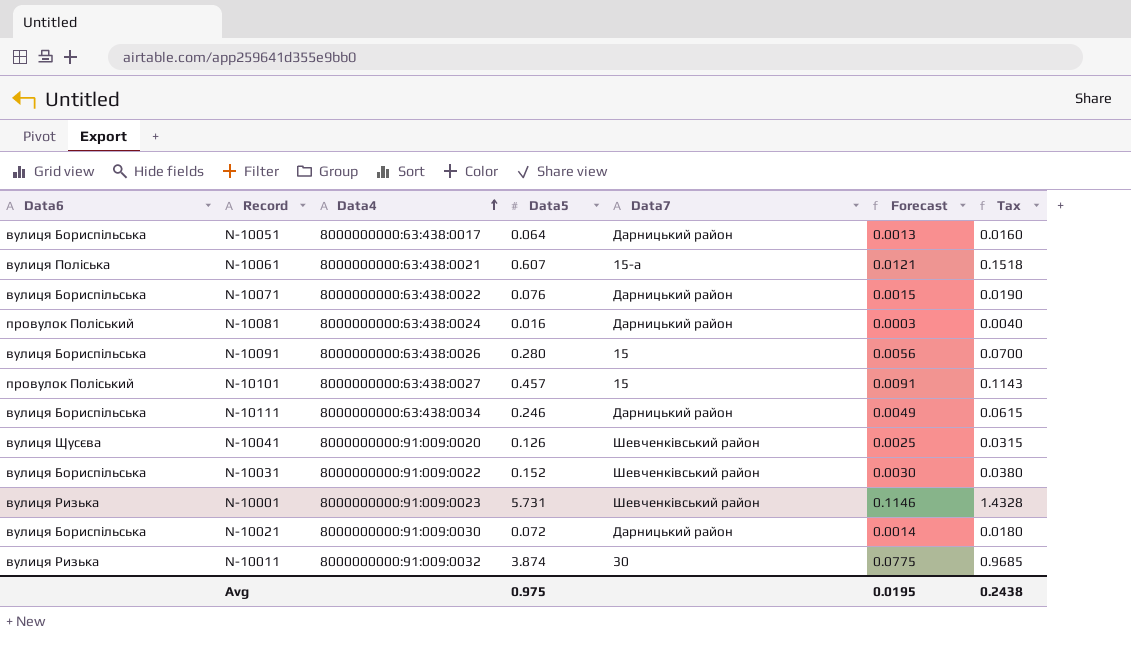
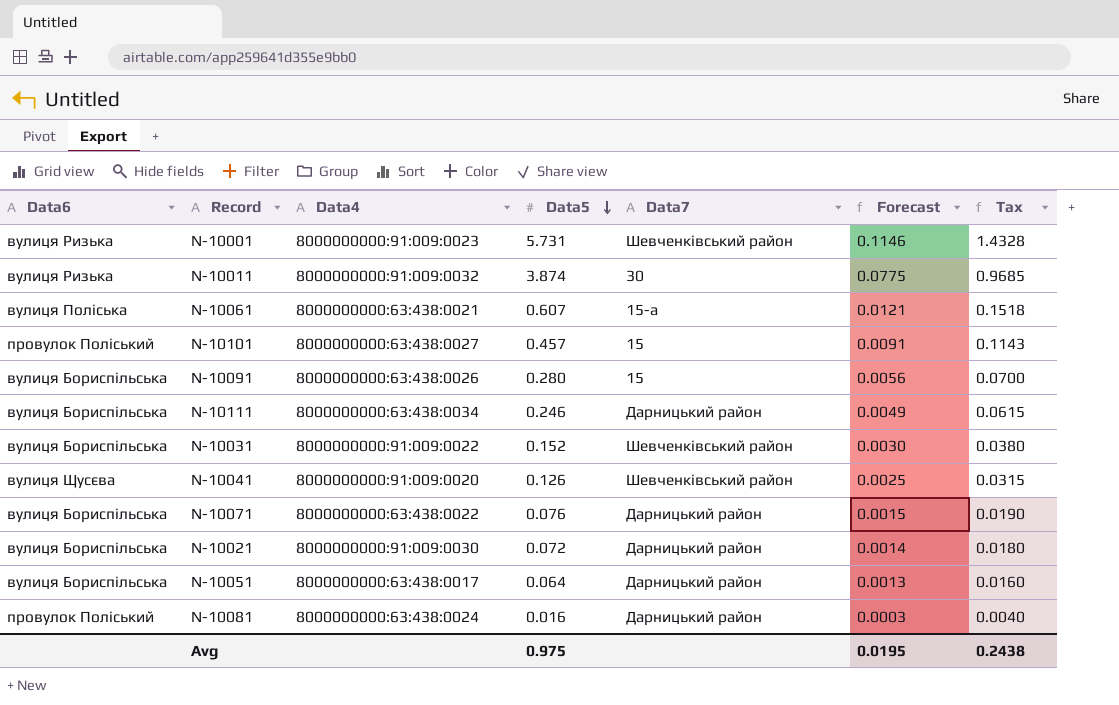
row order: Data4 ascending -> Data5 descending

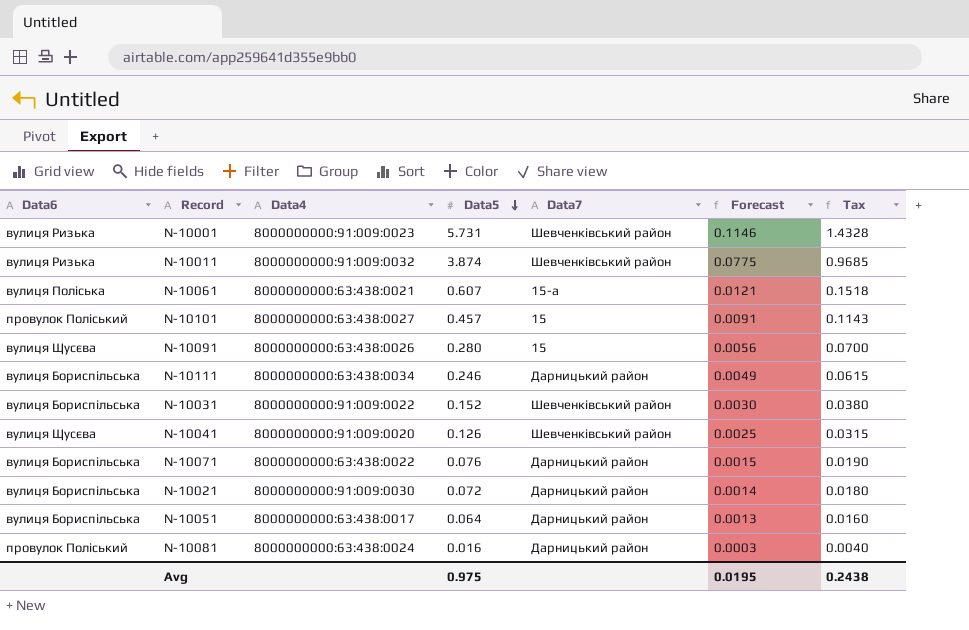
N-10011 | Data7: 30 -> Шевченківський район
N-10091 | Data6: вулиця Бориспільська -> вулиця Щусєва

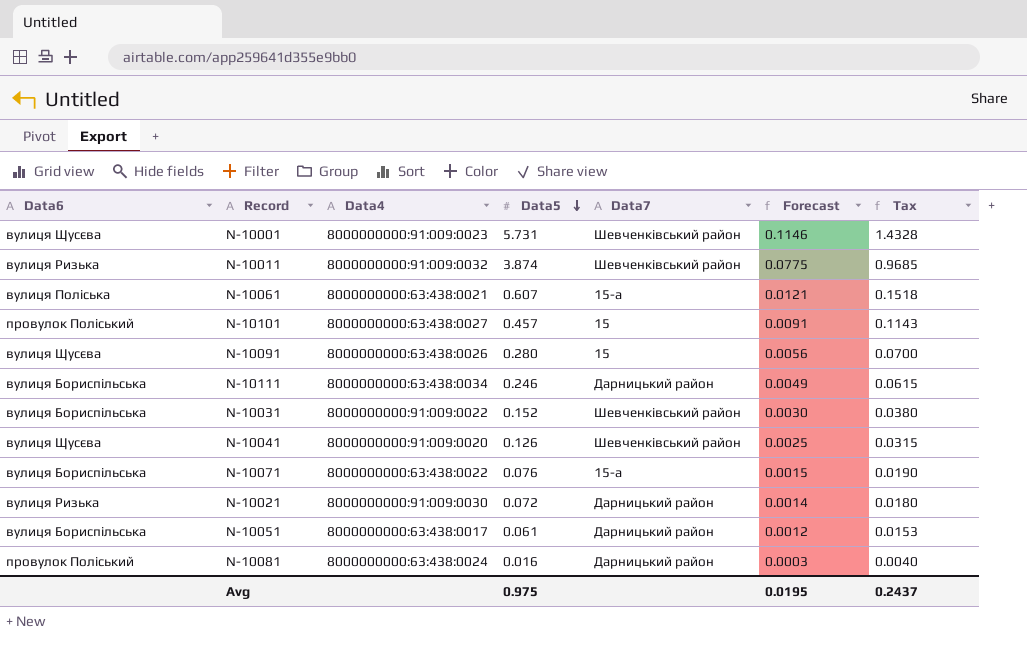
N-10001 | Data6: вулиця Ризька -> вулиця Щусєва
N-10071 | Data7: Дарницький район -> 15-а
N-10021 | Data6: вулиця Бориспільська -> вулиця Ризька
N-10051 | Data5: 0.064 -> 0.061
N-10051 | Forecast: 0.0013 -> 0.0012
N-10051 | Tax: 0.0160 -> 0.0153
Avg | Tax: 0.2438 -> 0.2437

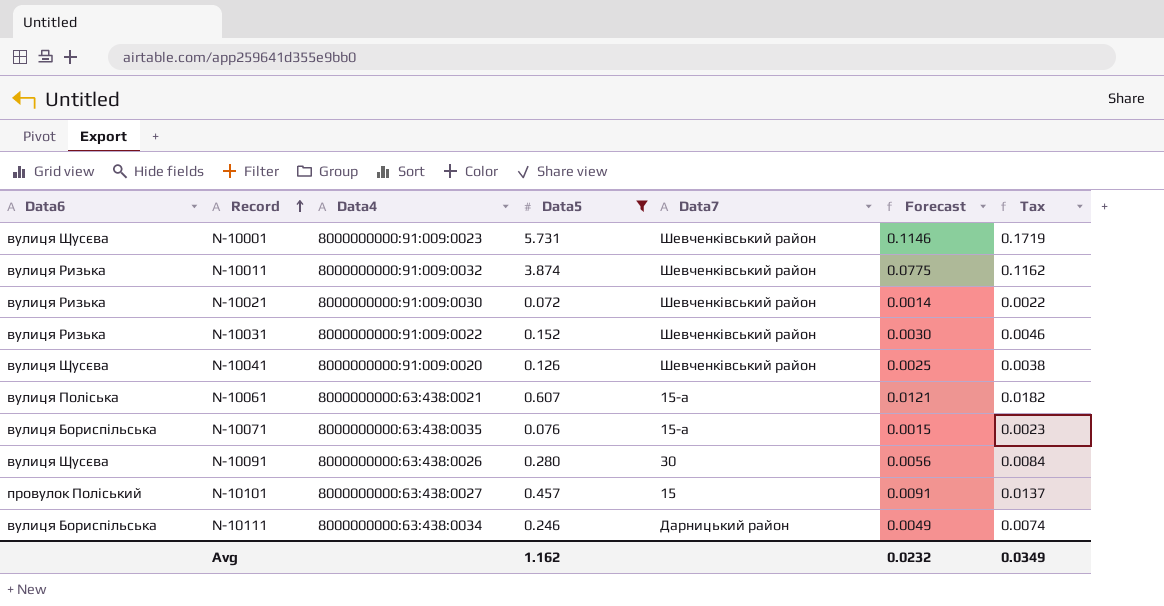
filter: none -> Data5 >= 0.072
row order: Data5 descending -> Record ascending
column Tax | formula: [Data5] * 0.25 -> [Data5] * 0.03
N-10021 | Data7: Дарницький район -> Шевченківський район
N-10031 | Data6: вулиця Бориспільська -> вулиця Ризька
N-10071 | Data4: 8000000000:63:438:0022 -> 8000000000:63:438:0035
N-10091 | Data7: 15 -> 30
Avg | Data5: 0.975 -> 1.162
Avg | Forecast: 0.0195 -> 0.0232
Avg | Tax: 0.2437 -> 0.0349

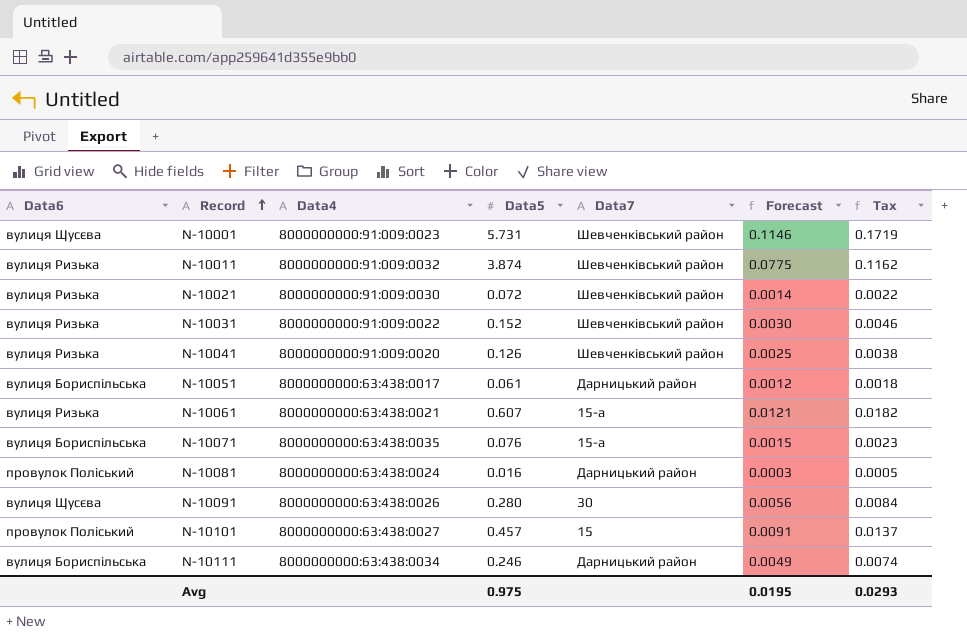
filter: Data5 >= 0.072 -> none
N-10041 | Data6: вулиця Щусєва -> вулиця Ризька
N-10061 | Data6: вулиця Поліська -> вулиця Ризька
Avg | Data5: 1.162 -> 0.975
Avg | Forecast: 0.0232 -> 0.0195
Avg | Tax: 0.0349 -> 0.0293

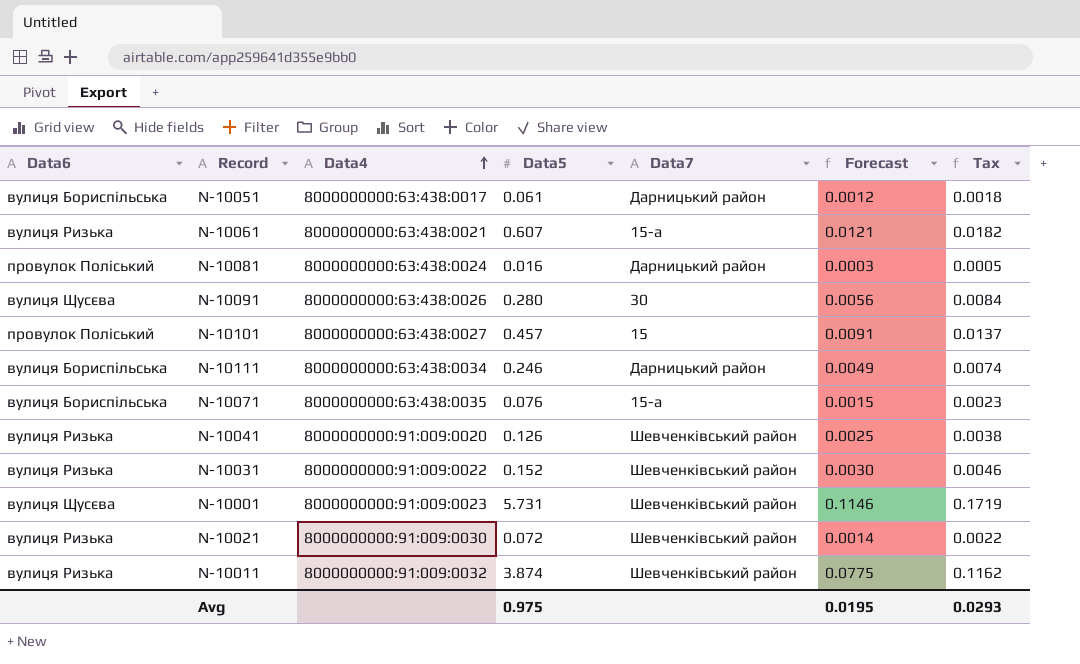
row order: Record ascending -> Data4 ascending

